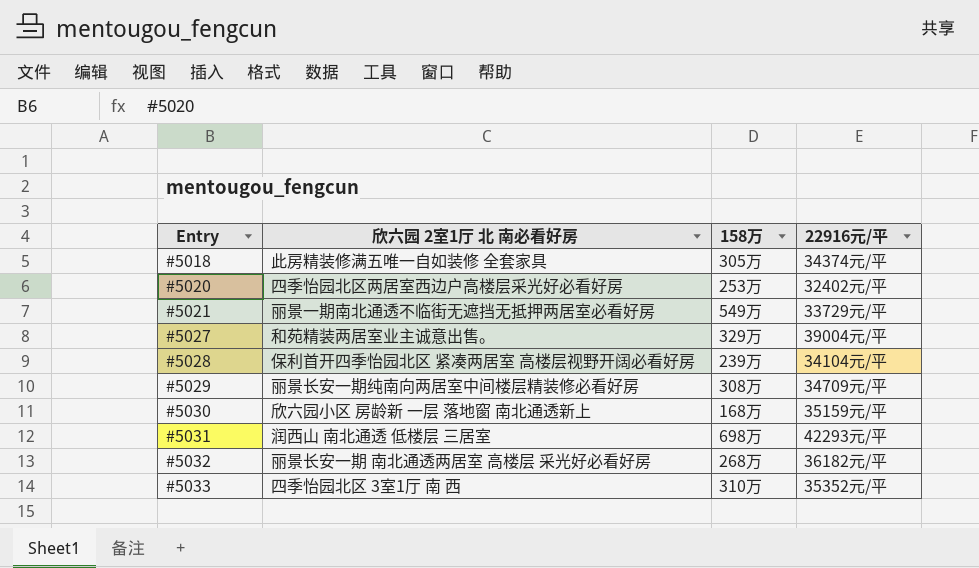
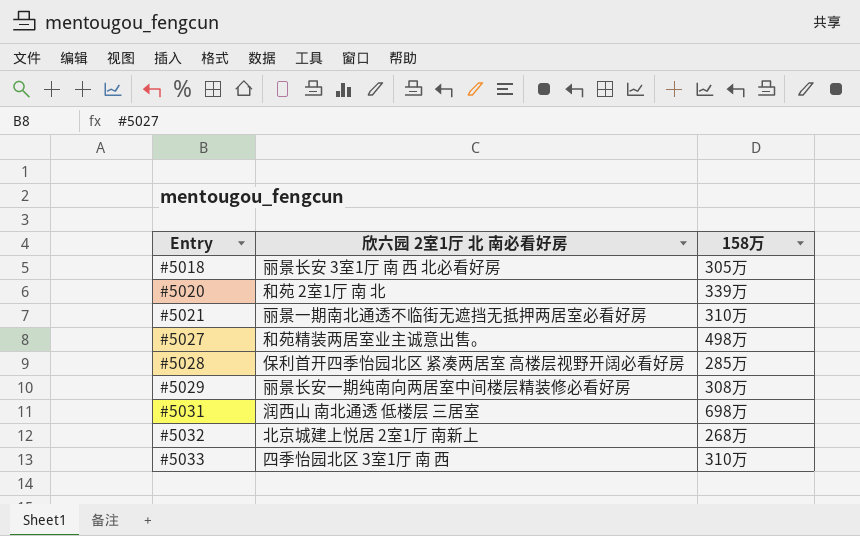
column 22916元/平 | position: 4 -> none
row #5030: 欣六园小区 房龄新 一层 落地窗 南北通透新上 | 168万 | 35159元/平 -> none
#5018 | 欣六园 2室1厅 北 南必看好房: 此房精装修满五唯一自如装修 全套家具 -> 丽景长安 3室1厅 南 西 北必看好房
#5020 | 欣六园 2室1厅 北 南必看好房: 四季怡园北区两居室西边户高楼层采光好必看好房 -> 和苑 2室1厅 南 北
#5020 | 158万: 253万 -> 339万
#5021 | 158万: 549万 -> 310万
#5027 | 158万: 329万 -> 498万
#5028 | 158万: 239万 -> 285万
#5032 | 欣六园 2室1厅 北 南必看好房: 丽景长安一期 南北通透两居室 高楼层 采光好必看好房 -> 北京城建上悦居 2室1厅 南新上

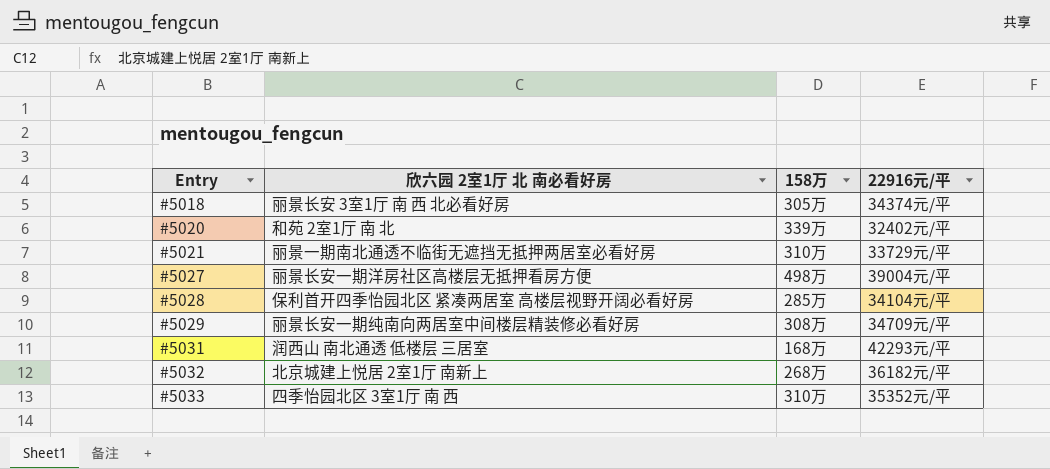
column 22916元/平 | position: none -> 4
#5027 | 欣六园 2室1厅 北 南必看好房: 和苑精装两居室业主诚意出售。 -> 丽景长安一期洋房社区高楼层无抵押看房方便
#5031 | 158万: 698万 -> 168万

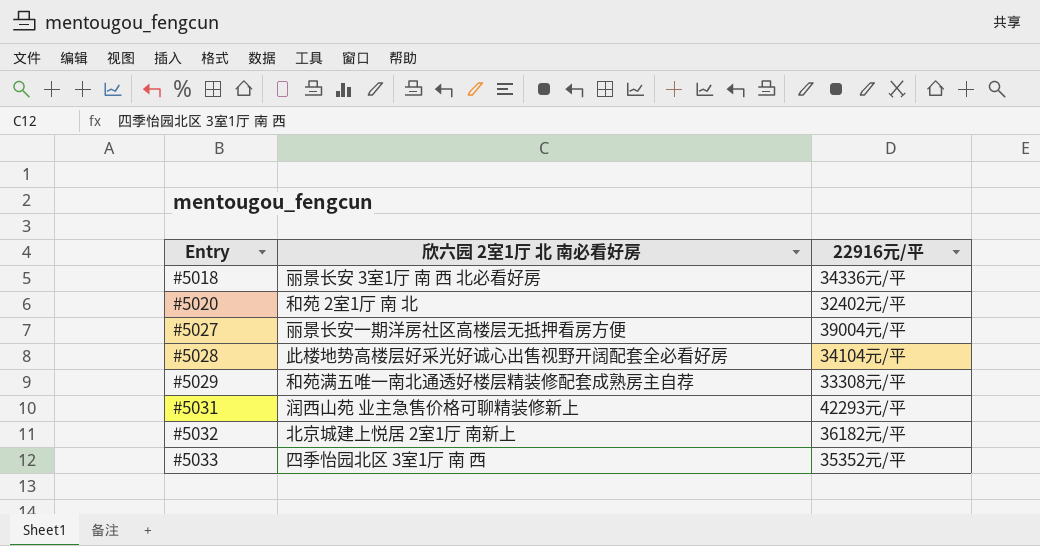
column 158万 | position: 3 -> none
row #5021: 丽景一期南北通透不临街无遮挡无抵押两居室必看好房 | 310万 | 33729元/平 -> none
#5018 | 22916元/平: 34374元/平 -> 34336元/平
#5028 | 欣六园 2室1厅 北 南必看好房: 保利首开四季怡园北区 紧凑两居室 高楼层视野开阔必看好房 -> 此楼地势高楼层好采光好诚心出售视野开阔配套全必看好房
#5029 | 欣六园 2室1厅 北 南必看好房: 丽景长安一期纯南向两居室中间楼层精装修必看好房 -> 和苑满五唯一南北通透好楼层精装修配套成熟房主自荐
#5029 | 22916元/平: 34709元/平 -> 33308元/平
#5031 | 欣六园 2室1厅 北 南必看好房: 润西山 南北通透 低楼层 三居室 -> 润西山苑 业主急售价格可聊精装修新上

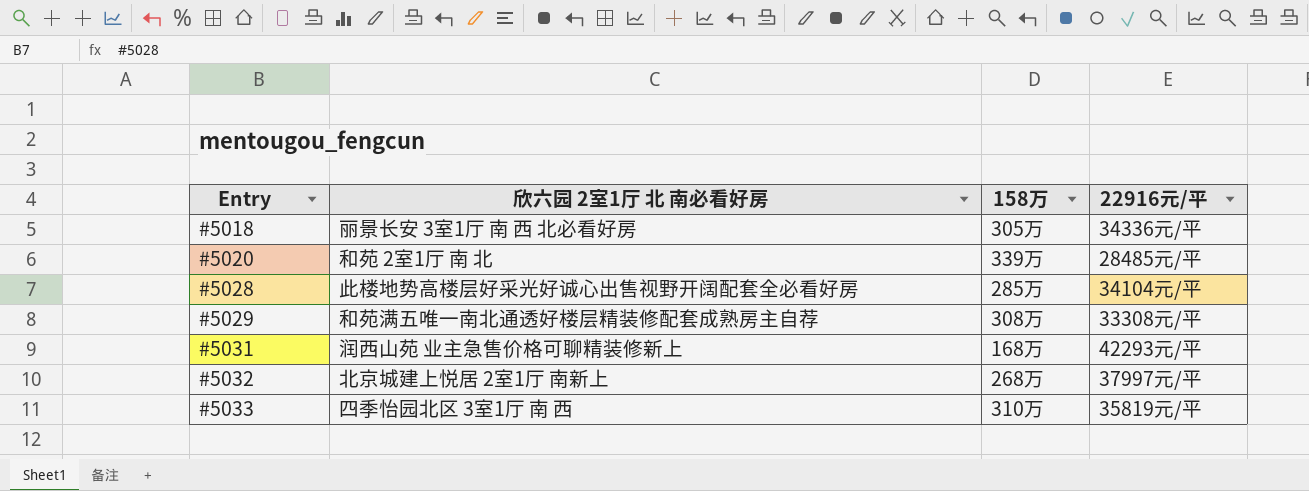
column 158万 | position: none -> 3
row #5027: 丽景长安一期洋房社区高楼层无抵押看房方便 | 39004元/平 -> none
#5020 | 22916元/平: 32402元/平 -> 28485元/平
#5032 | 22916元/平: 36182元/平 -> 37997元/平
#5033 | 22916元/平: 35352元/平 -> 35819元/平

